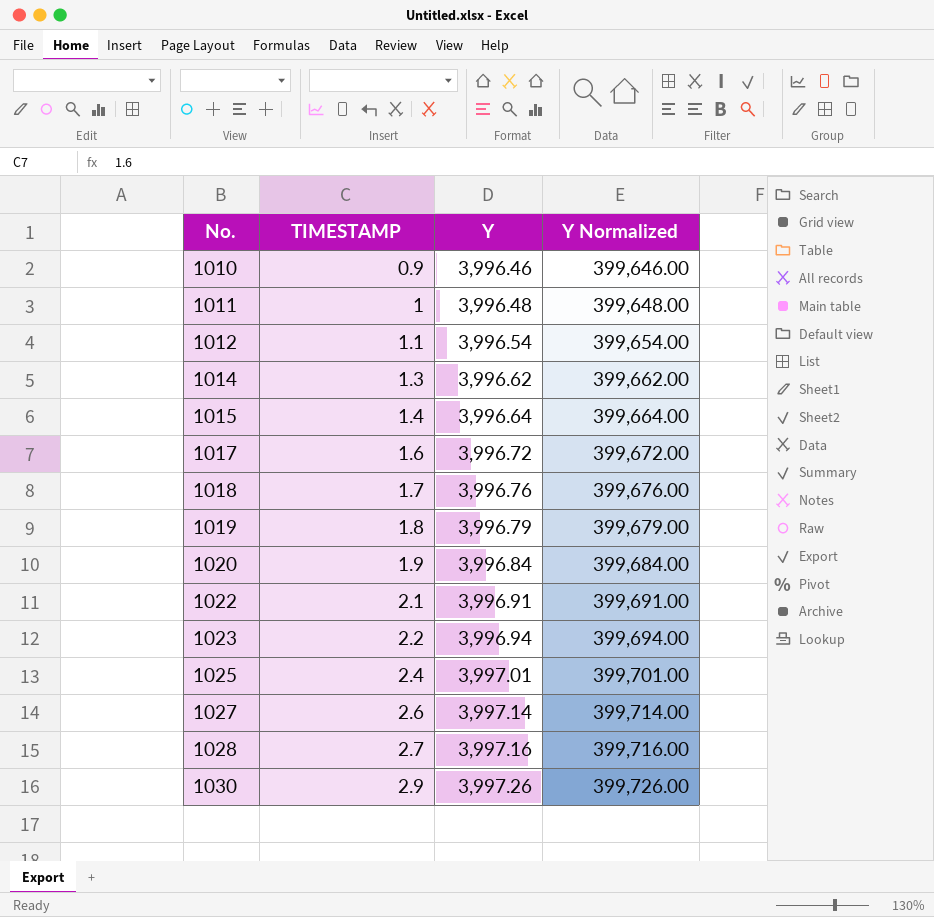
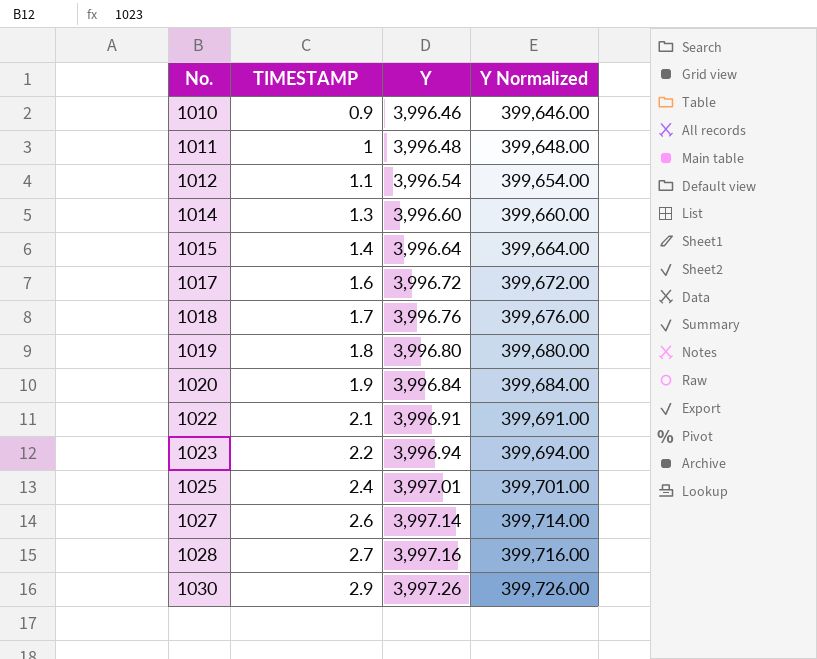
1014 | Y: 3,996.62 -> 3,996.60
1014 | Y Normalized: 399,662.00 -> 399,660.00
1019 | Y: 3,996.79 -> 3,996.80
1019 | Y Normalized: 399,679.00 -> 399,680.00

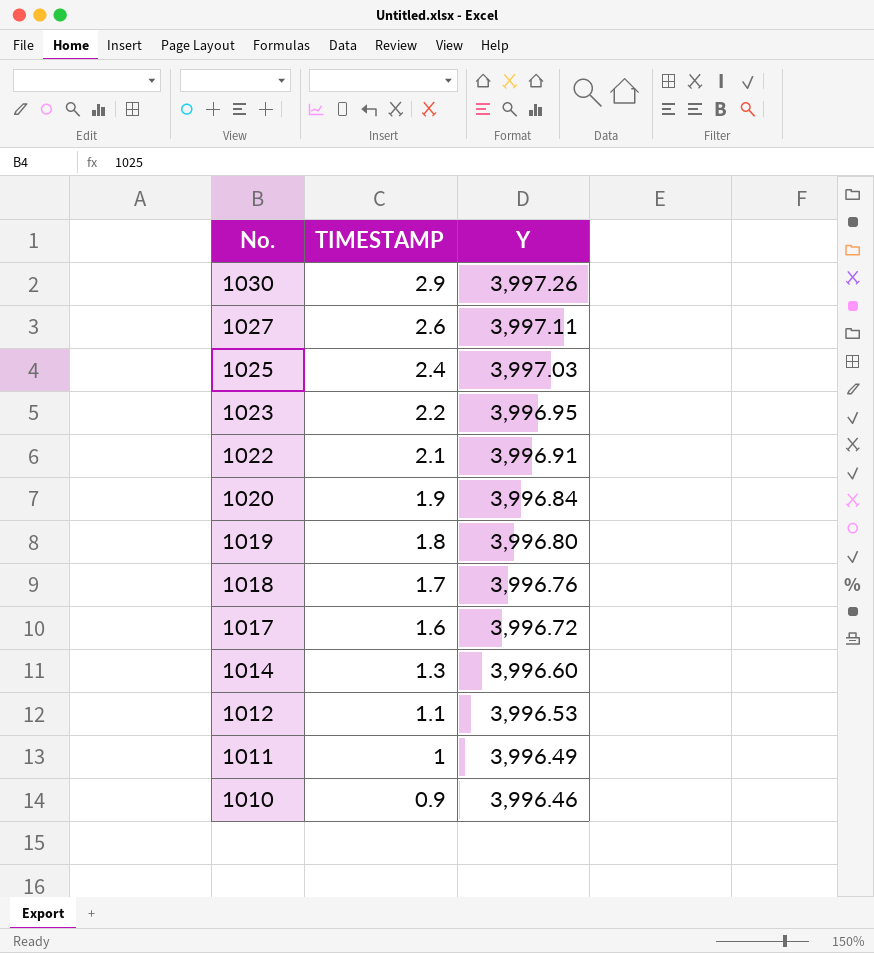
row order: No. ascending -> No. descending
column Y Normalized | formula: [Y] * 100 -> none
row 1015: 1.4 | 3,996.64 | 399,664.00 -> none
row 1028: 2.7 | 3,997.16 | 399,716.00 -> none
1027 | Y: 3,997.14 -> 3,997.11
1025 | Y: 3,997.01 -> 3,997.03
1023 | Y: 3,996.94 -> 3,996.95
1012 | Y: 3,996.54 -> 3,996.53
1011 | Y: 3,996.48 -> 3,996.49

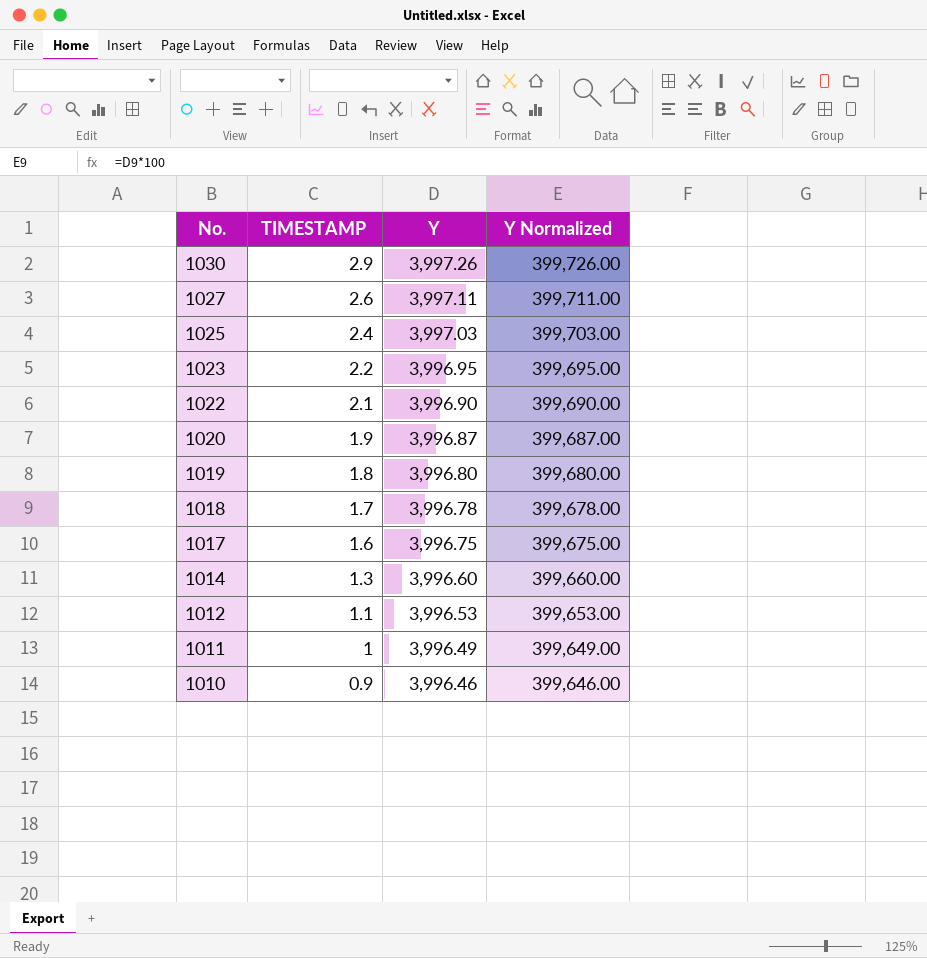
column Y Normalized | formula: none -> [Y] * 100
1022 | Y: 3,996.91 -> 3,996.90
1020 | Y: 3,996.84 -> 3,996.87
1018 | Y: 3,996.76 -> 3,996.78
1017 | Y: 3,996.72 -> 3,996.75

